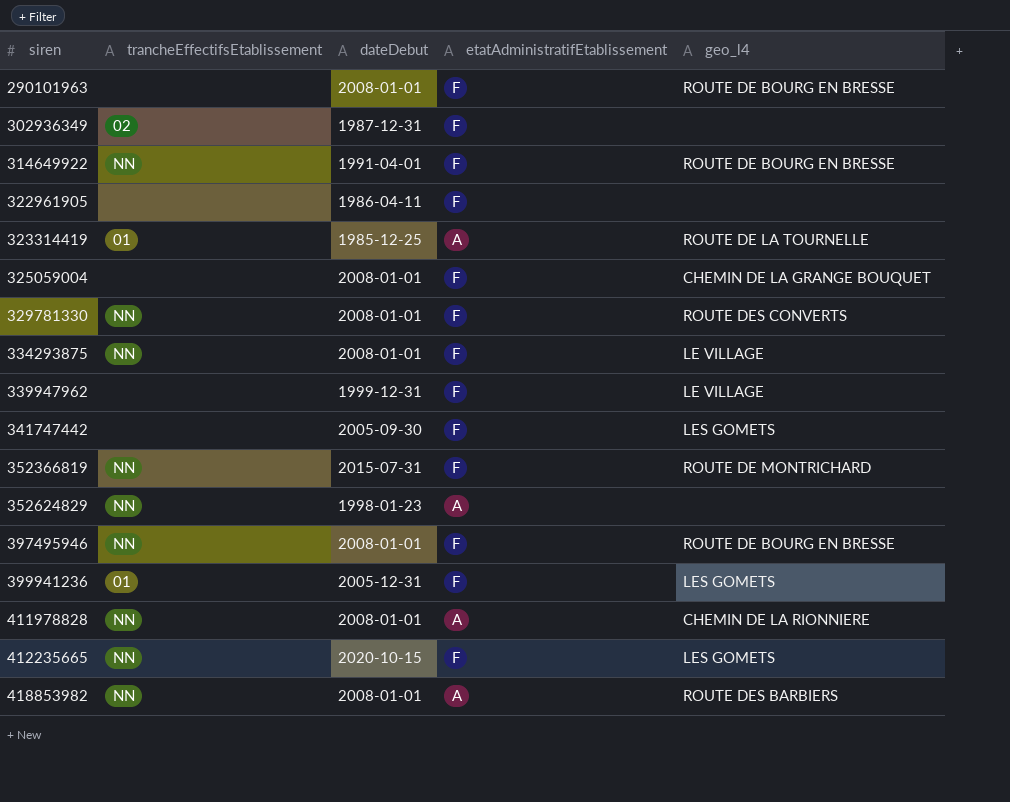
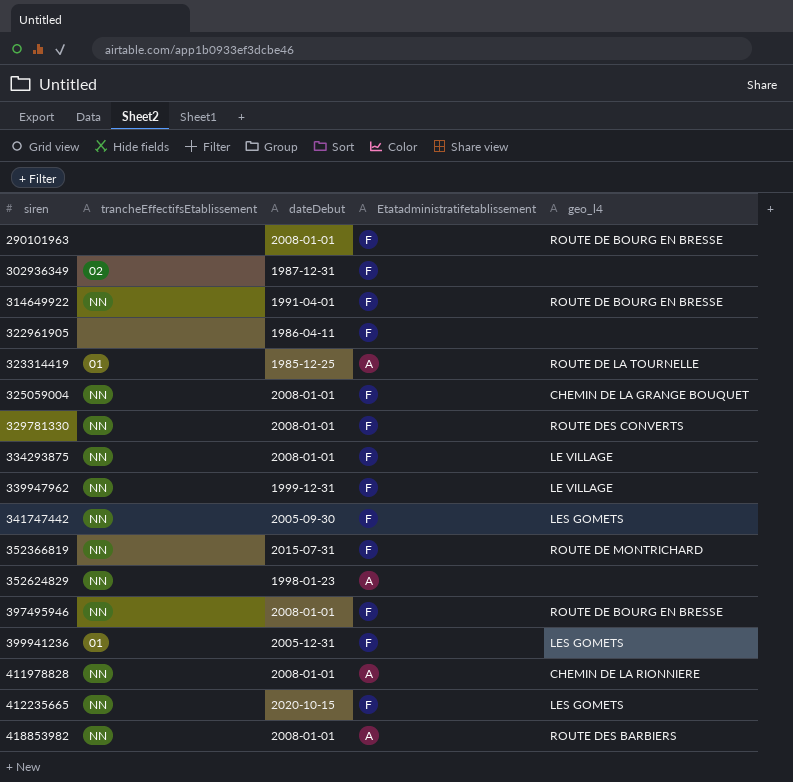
column name: etatAdministratifEtablissement -> Etatadministratifetablissement
325059004 | trancheEffectifsEtablissement: none -> NN
339947962 | trancheEffectifsEtablissement: none -> NN
341747442 | trancheEffectifsEtablissement: none -> NN

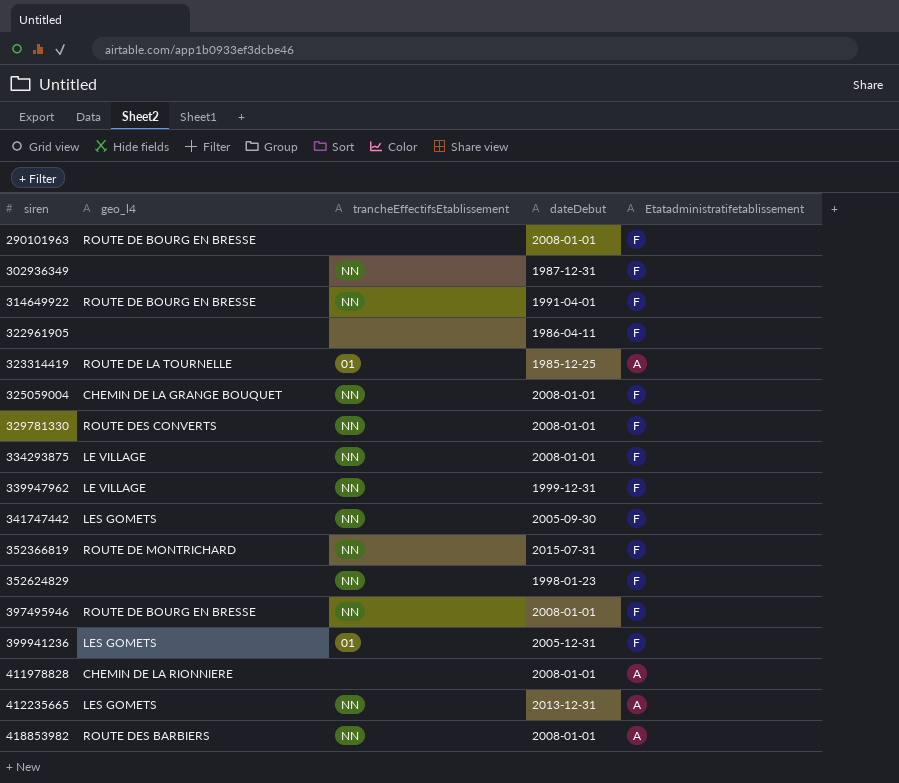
column geo_l4 | position: 5 -> 2
302936349 | trancheEffectifsEtablissement: 02 -> NN
352624829 | Etatadministratifetablissement: A -> F
411978828 | trancheEffectifsEtablissement: NN -> none
412235665 | dateDebut: 2020-10-15 -> 2013-12-31
412235665 | Etatadministratifetablissement: F -> A

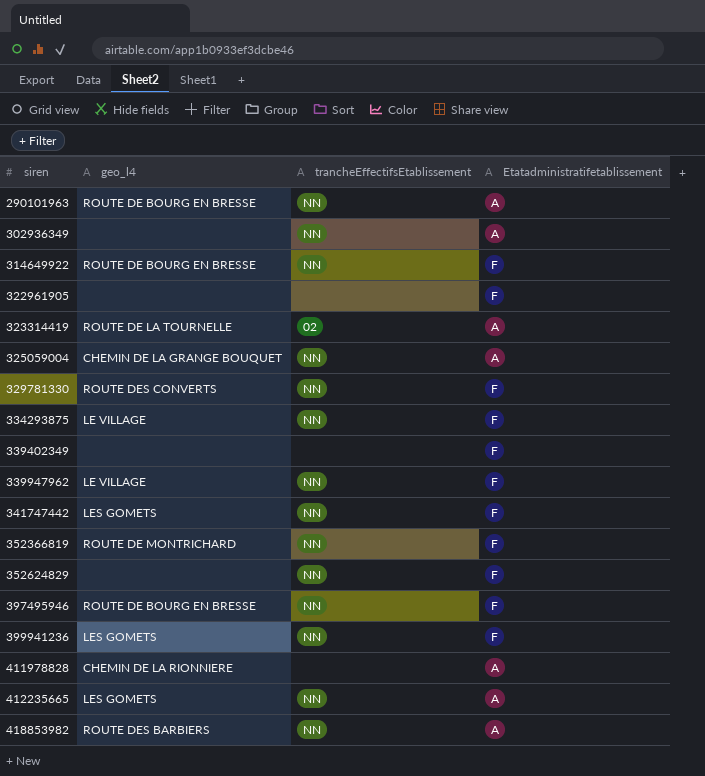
column dateDebut | position: 4 -> none
290101963 | trancheEffectifsEtablissement: none -> NN
290101963 | Etatadministratifetablissement: F -> A
302936349 | Etatadministratifetablissement: F -> A
323314419 | trancheEffectifsEtablissement: 01 -> 02
325059004 | Etatadministratifetablissement: F -> A
row 339402349: none -> none | none | F
399941236 | trancheEffectifsEtablissement: 01 -> NN

